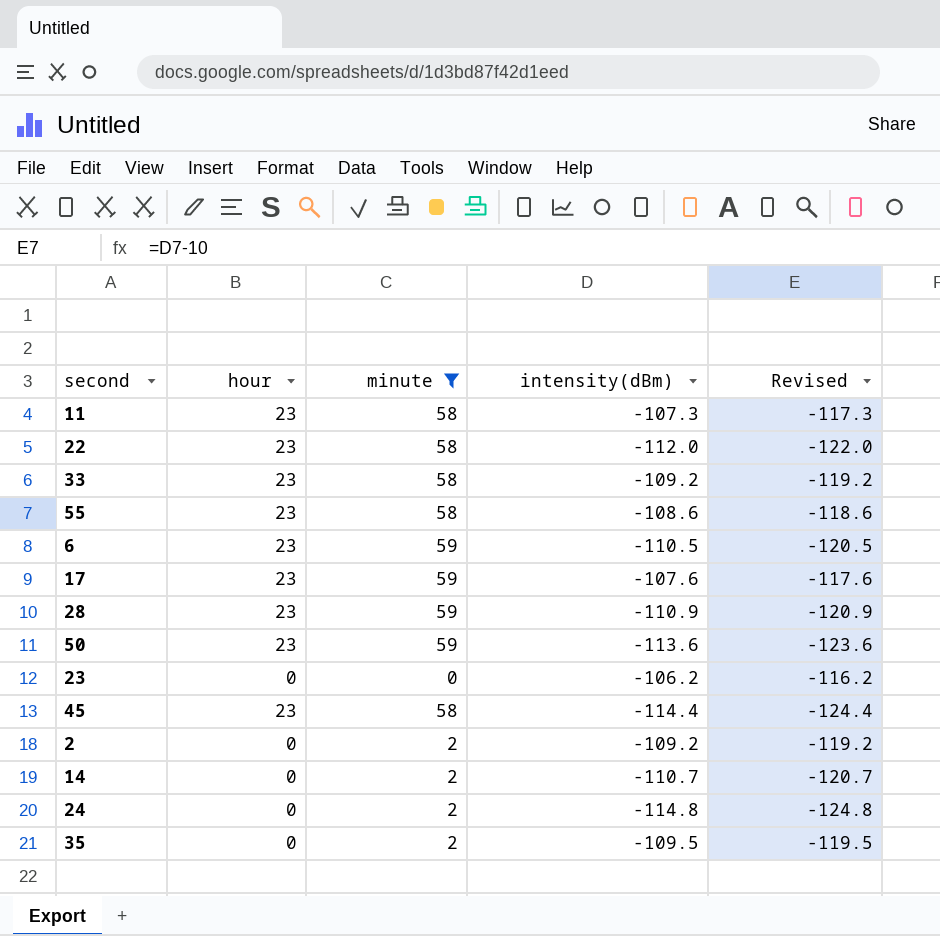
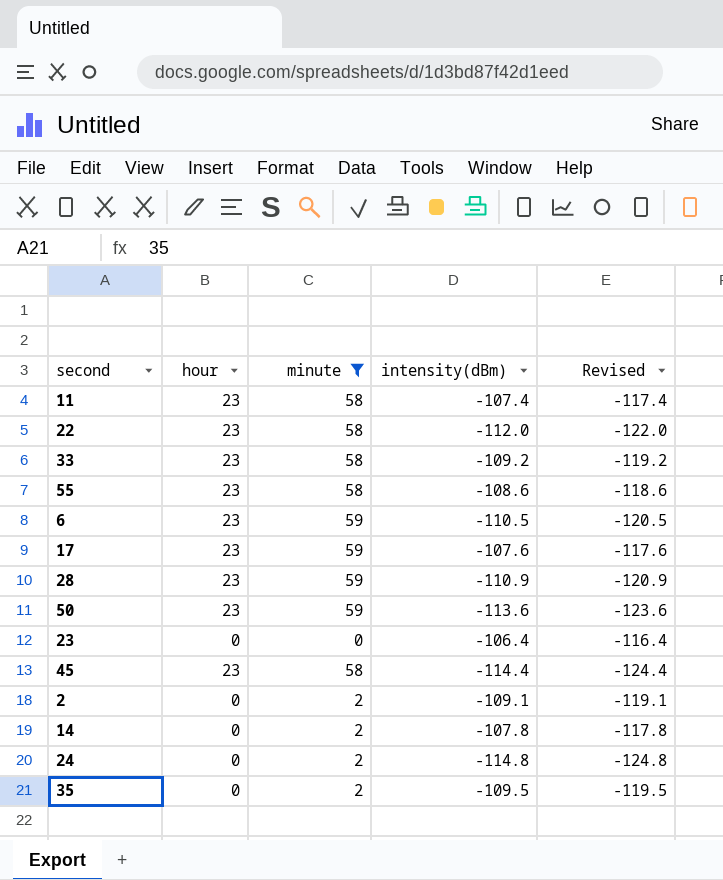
11 | intensity(dBm): -107.3 -> -107.4
11 | Revised: -117.3 -> -117.4
23 | intensity(dBm): -106.2 -> -106.4
23 | Revised: -116.2 -> -116.4
2 | intensity(dBm): -109.2 -> -109.1
2 | Revised: -119.2 -> -119.1
14 | intensity(dBm): -110.7 -> -107.8
14 | Revised: -120.7 -> -117.8

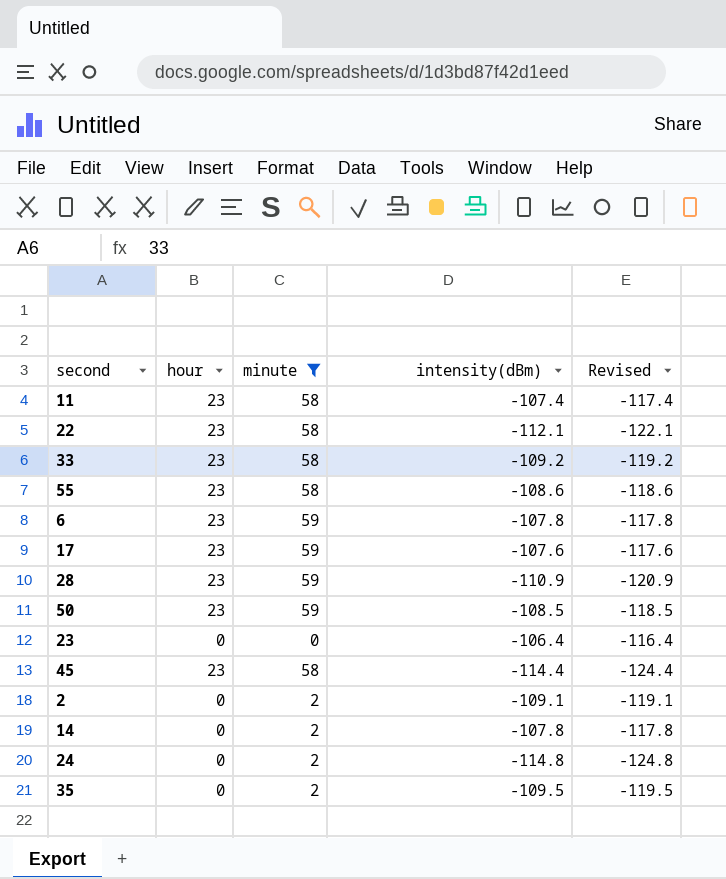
22 | intensity(dBm): -112.0 -> -112.1
22 | Revised: -122.0 -> -122.1
6 | intensity(dBm): -110.5 -> -107.8
6 | Revised: -120.5 -> -117.8
50 | intensity(dBm): -113.6 -> -108.5
50 | Revised: -123.6 -> -118.5

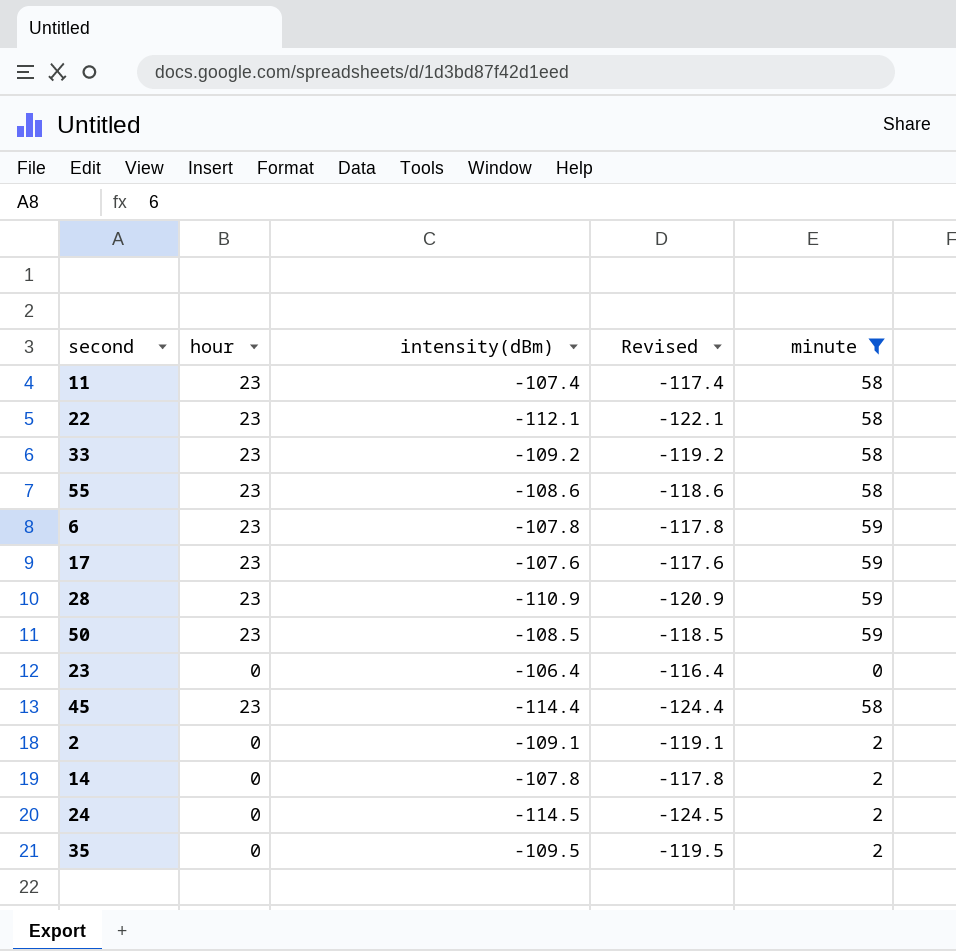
column minute | position: 3 -> 5
24 | intensity(dBm): -114.8 -> -114.5
24 | Revised: -124.8 -> -124.5

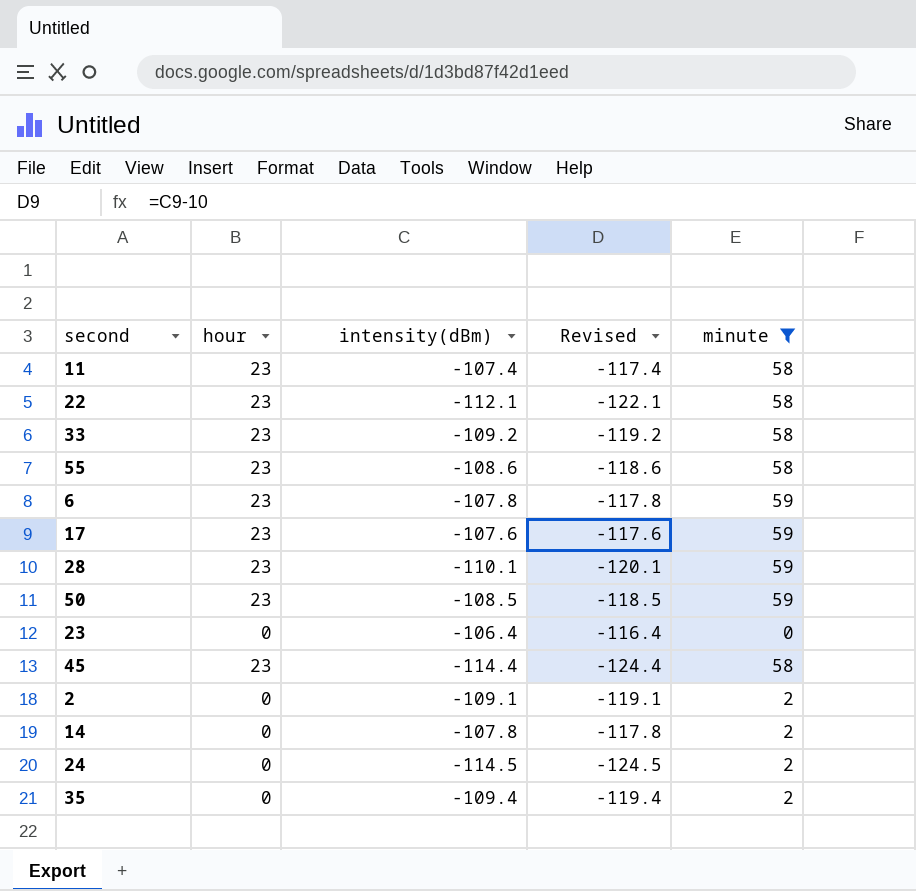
28 | intensity(dBm): -110.9 -> -110.1
28 | Revised: -120.9 -> -120.1
35 | intensity(dBm): -109.5 -> -109.4
35 | Revised: -119.5 -> -119.4

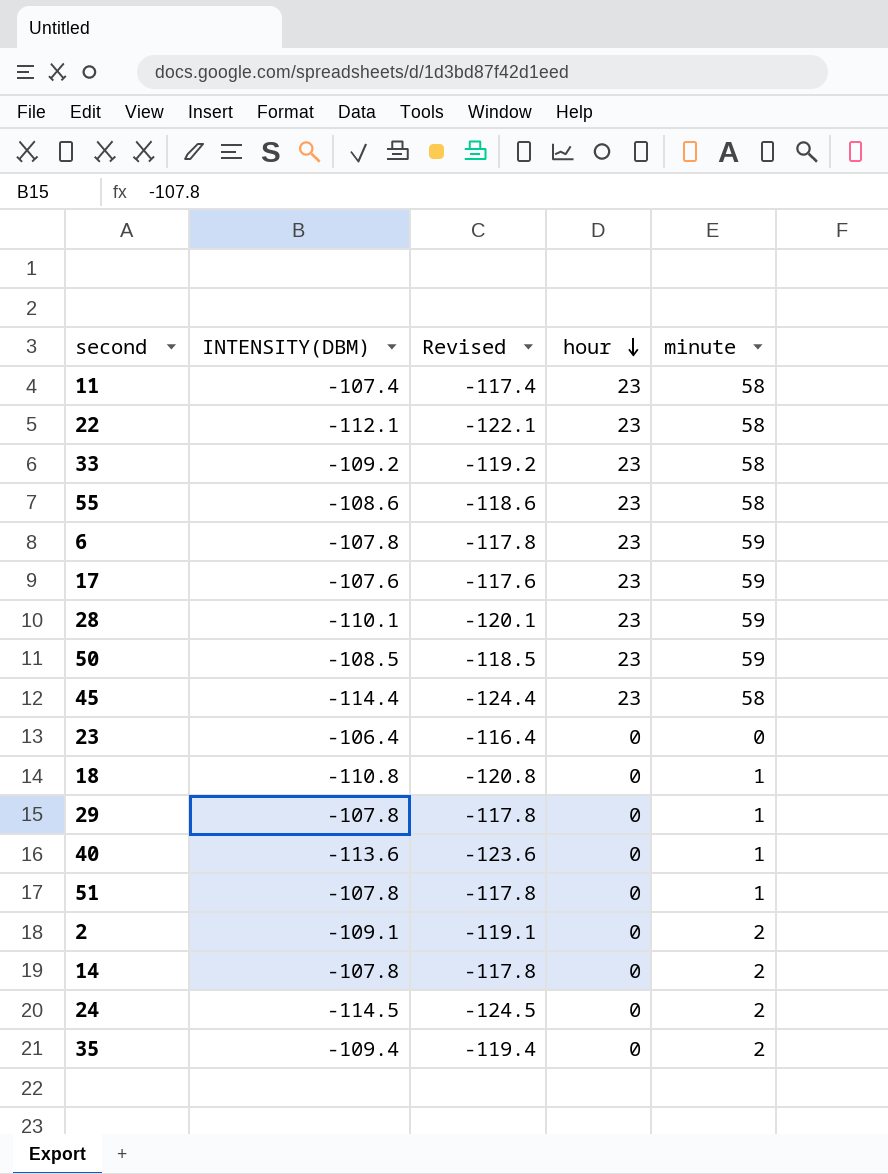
filter: minute != 1 -> none
row order: none -> hour descending
column name: intensity(dBm) -> INTENSITY(DBM)
column hour | position: 2 -> 4

